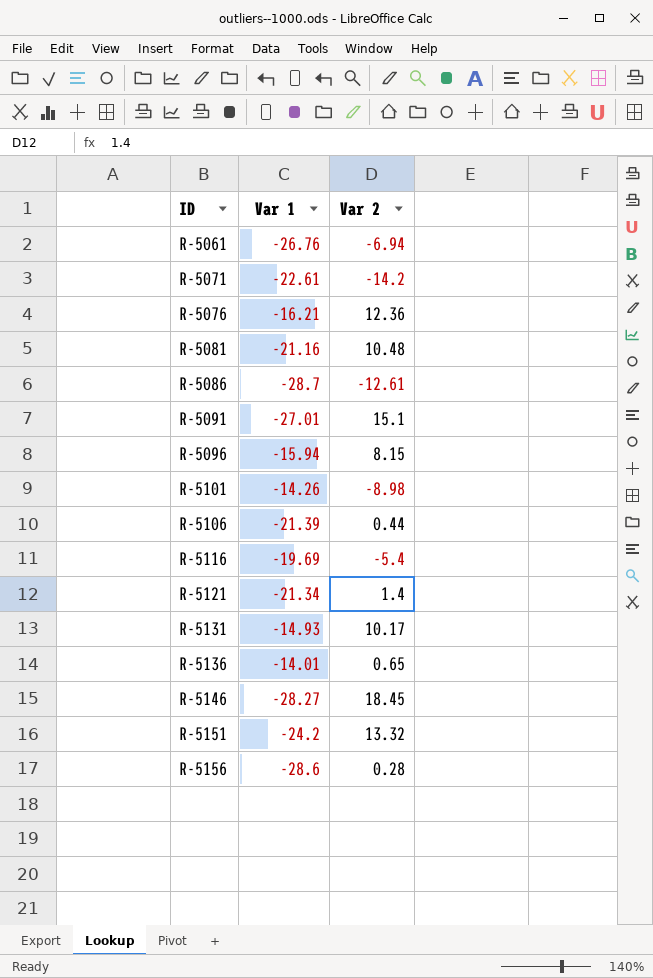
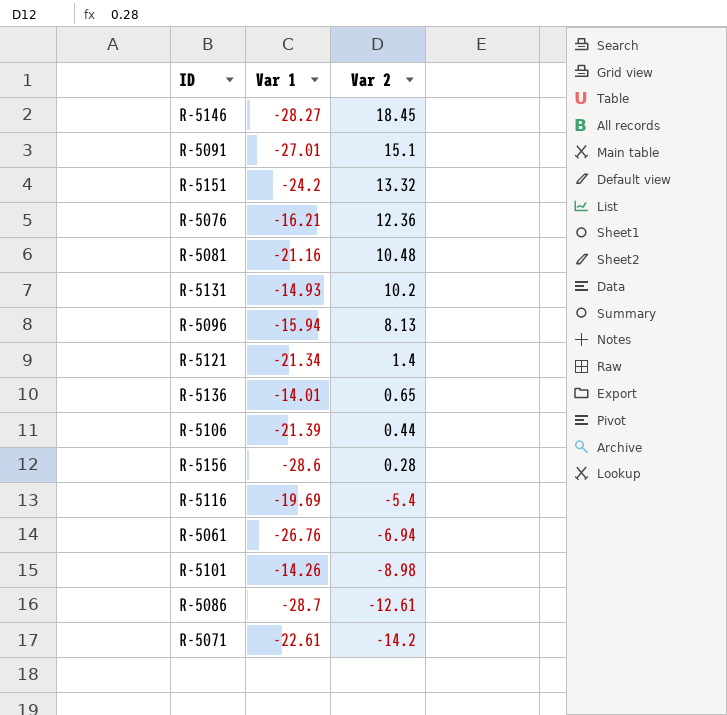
row order: ID ascending -> Var 2 descending
R-5131 | Var 2: 10.17 -> 10.2
R-5096 | Var 2: 8.15 -> 8.13

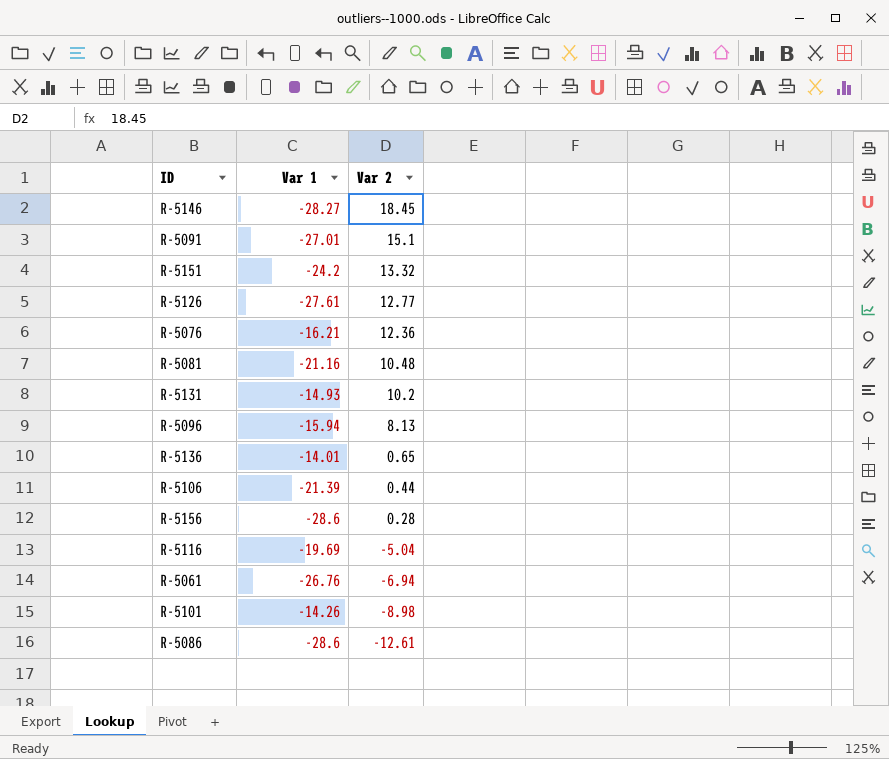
row R-5121: -21.34 | 1.4 -> none
row R-5071: -22.61 | -14.2 -> none
row R-5126: none -> -27.61 | 12.77
R-5116 | Var 2: -5.4 -> -5.04
R-5086 | Var 1: -28.7 -> -28.6

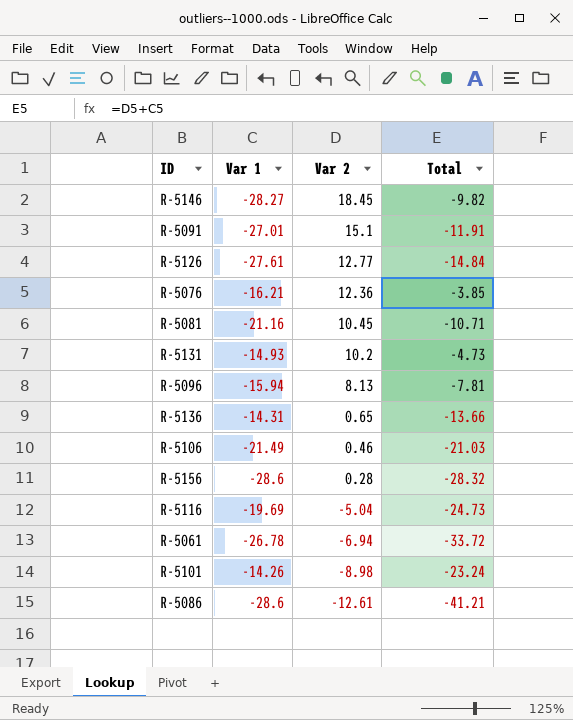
column Total | formula: none -> [Var 1] + [Var 2]
row R-5151: -24.2 | 13.32 -> none
R-5081 | Var 2: 10.48 -> 10.45
R-5136 | Var 1: -14.01 -> -14.31
R-5106 | Var 1: -21.39 -> -21.49
R-5106 | Var 2: 0.44 -> 0.46
R-5061 | Var 1: -26.76 -> -26.78

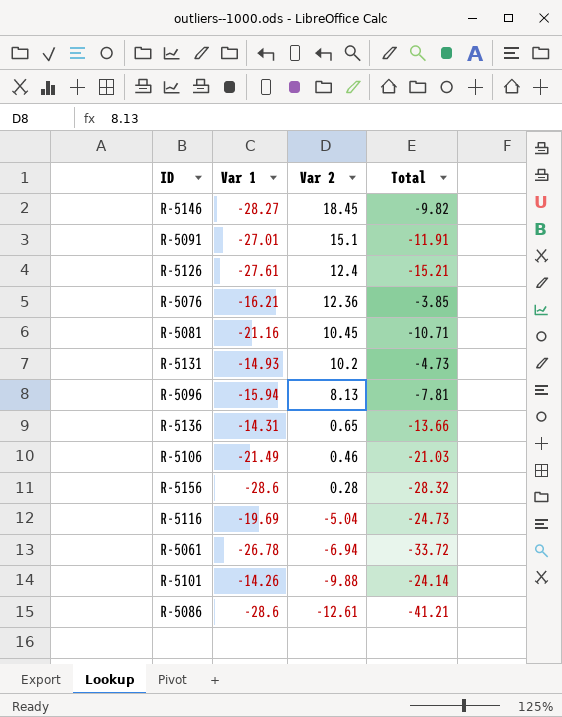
R-5126 | Var 2: 12.77 -> 12.4
R-5126 | Total: -14.84 -> -15.21
R-5101 | Var 2: -8.98 -> -9.88
R-5101 | Total: -23.24 -> -24.14

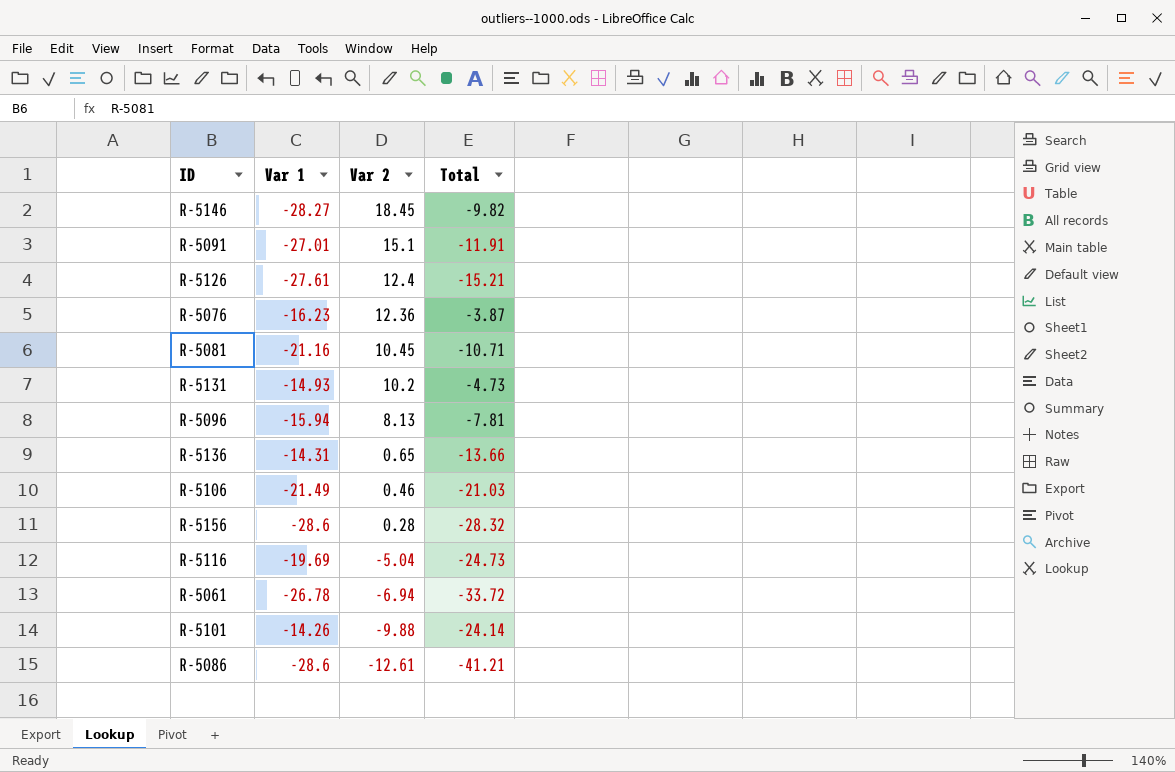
R-5076 | Var 1: -16.21 -> -16.23
R-5076 | Total: -3.85 -> -3.87

